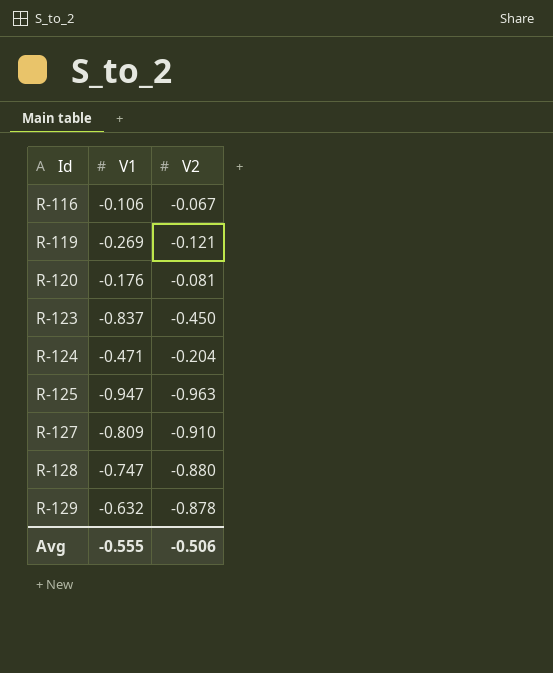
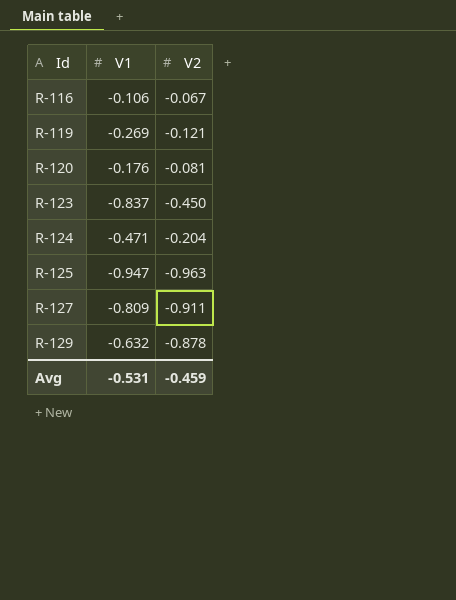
row R-128: -0.747 | -0.880 -> none
R-127 | V2: -0.910 -> -0.911
Avg | V1: -0.555 -> -0.531
Avg | V2: -0.506 -> -0.459

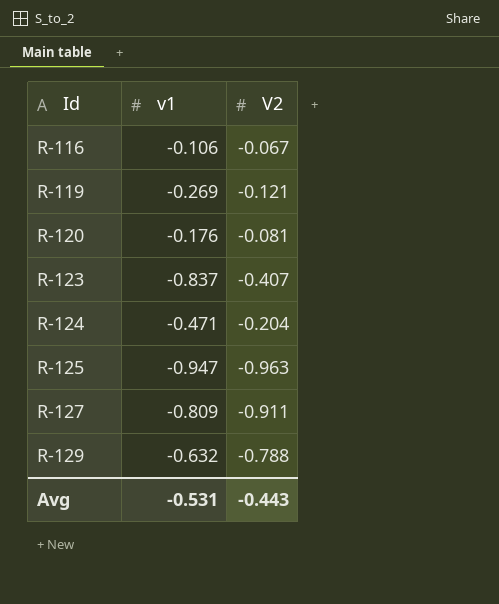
column name: V1 -> v1
R-123 | V2: -0.450 -> -0.407
R-129 | V2: -0.878 -> -0.788
Avg | V2: -0.459 -> -0.443

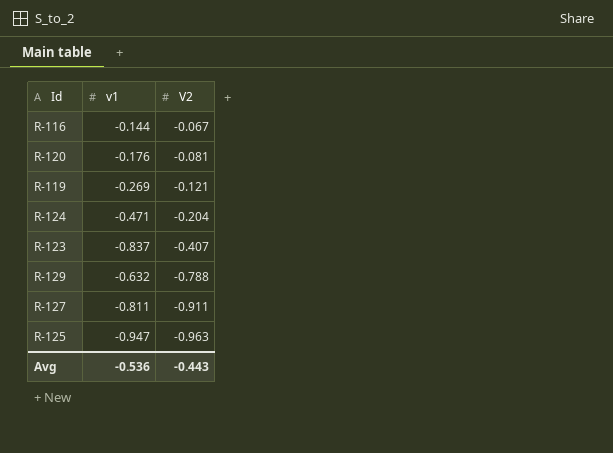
row order: Id ascending -> V2 descending
R-116 | v1: -0.106 -> -0.144
R-127 | v1: -0.809 -> -0.811
Avg | v1: -0.531 -> -0.536

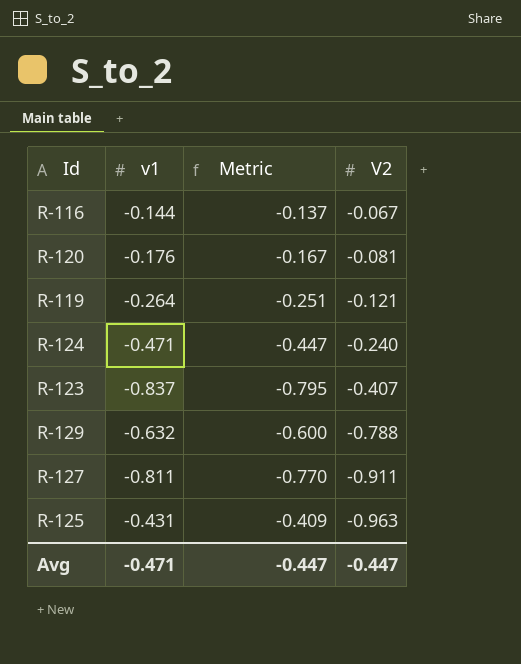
column Metric | formula: none -> [v1] * 0.95
R-119 | v1: -0.269 -> -0.264
R-124 | V2: -0.204 -> -0.240
R-125 | v1: -0.947 -> -0.431
Avg | v1: -0.536 -> -0.471
Avg | V2: -0.443 -> -0.447

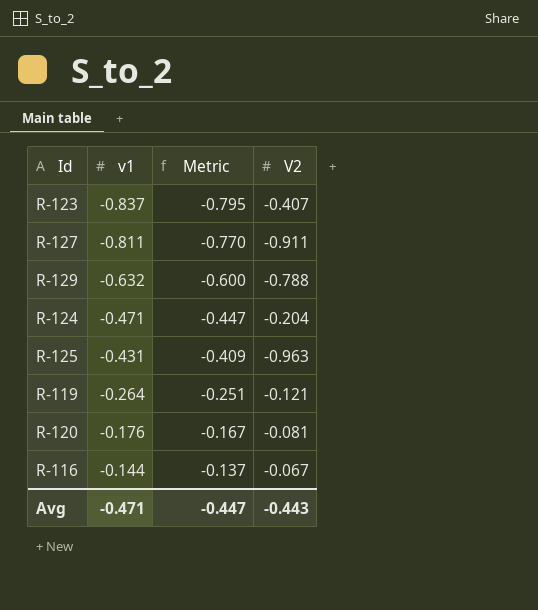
row order: V2 descending -> v1 ascending
R-124 | V2: -0.240 -> -0.204
Avg | V2: -0.447 -> -0.443

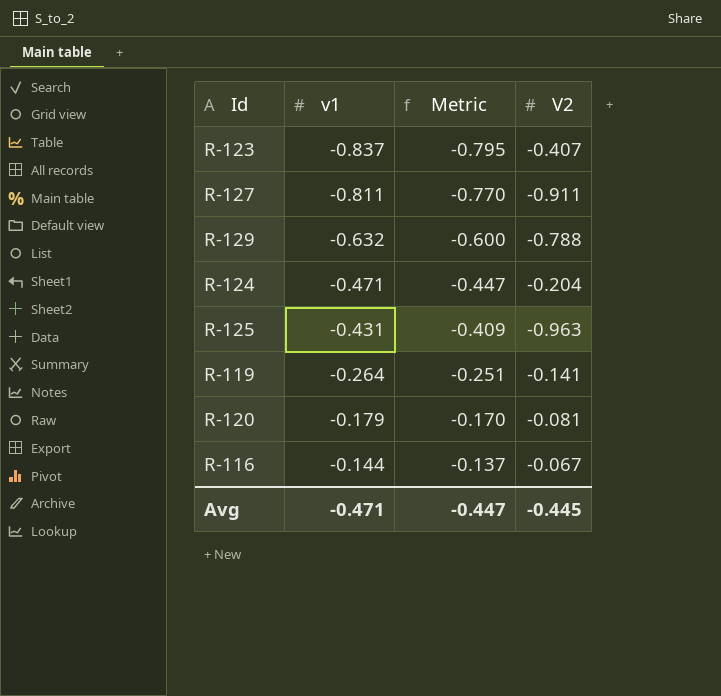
R-119 | V2: -0.121 -> -0.141
R-120 | v1: -0.176 -> -0.179
R-120 | Metric: -0.167 -> -0.170
Avg | V2: -0.443 -> -0.445

